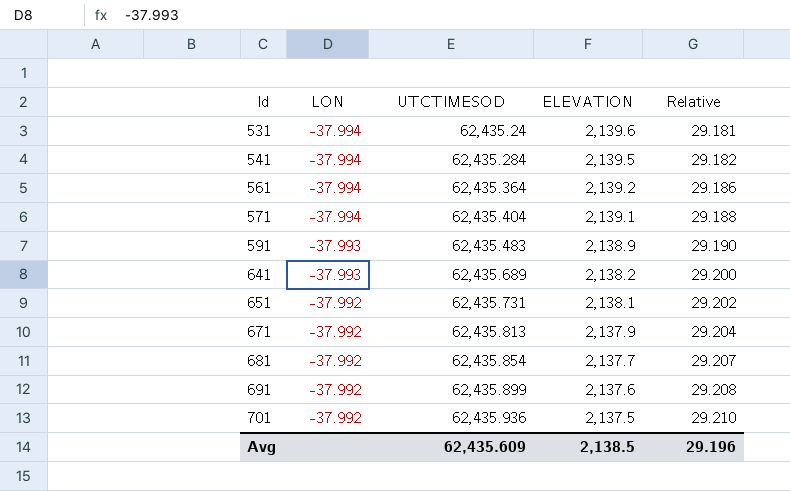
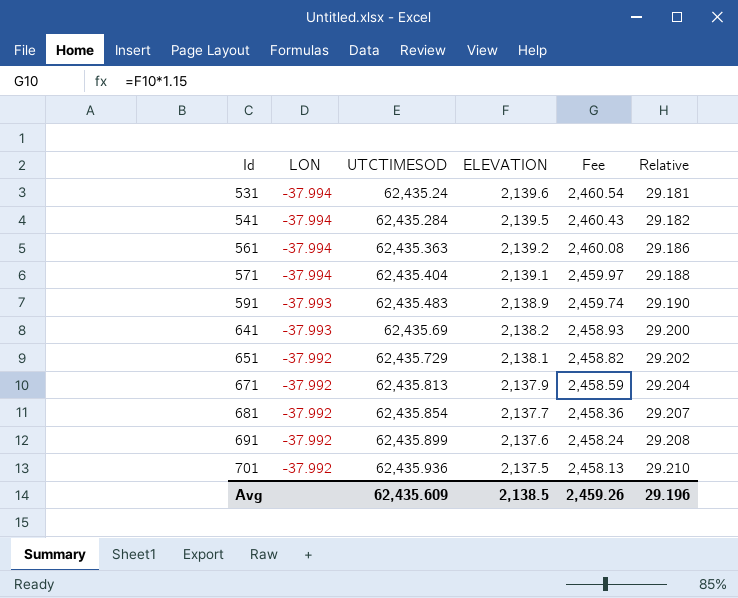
column Fee | formula: none -> [ELEVATION] * 1.15
561 | UTCTIMESOD: 62,435.364 -> 62,435.363
641 | UTCTIMESOD: 62,435.689 -> 62,435.69
651 | UTCTIMESOD: 62,435.731 -> 62,435.729

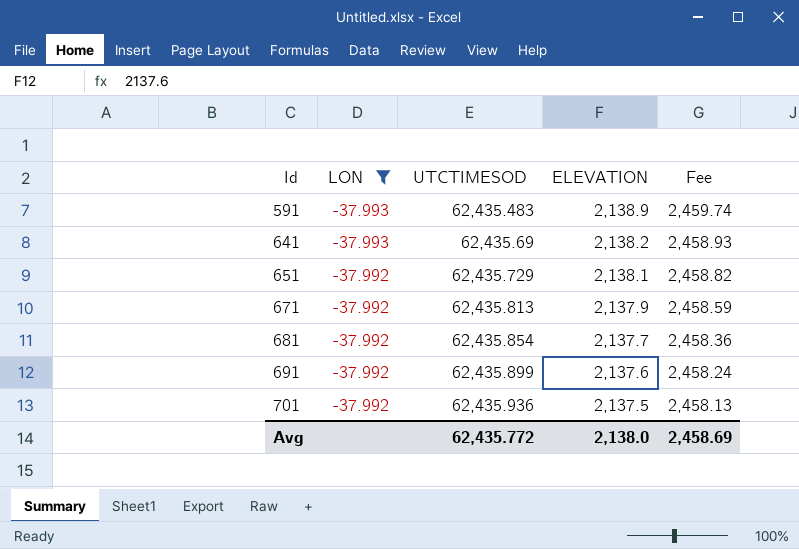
filter: none -> LON != -37.994
column Relative | formula: [UTCTIMESOD] / [ELEVATION] -> none
Avg | UTCTIMESOD: 62,435.609 -> 62,435.772
Avg | ELEVATION: 2,138.5 -> 2,138.0
Avg | Fee: 2,459.26 -> 2,458.69

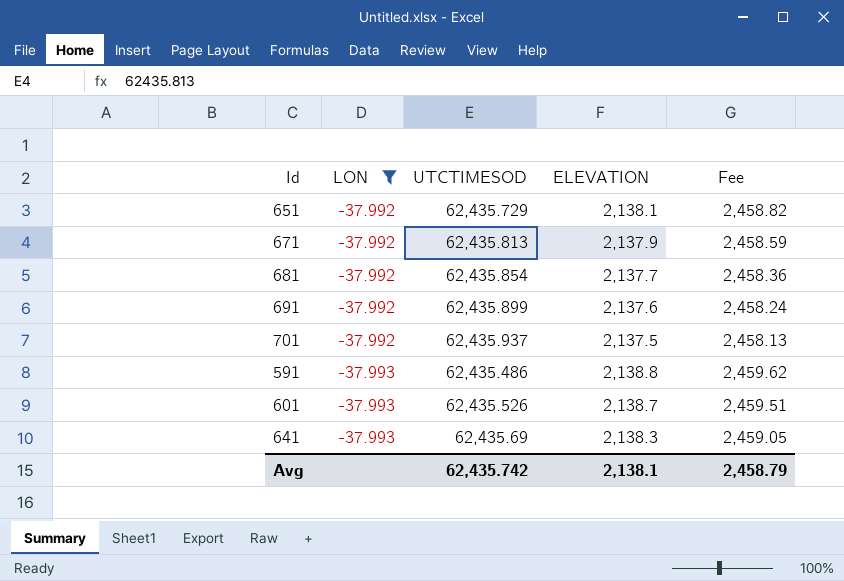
row order: Id ascending -> LON descending
701 | UTCTIMESOD: 62,435.936 -> 62,435.937
591 | UTCTIMESOD: 62,435.483 -> 62,435.486
591 | ELEVATION: 2,138.9 -> 2,138.8
591 | Fee: 2,459.74 -> 2,459.62
row 601: none -> -37.993 | 62,435.526 | 2,138.7 | 2,459.51
641 | ELEVATION: 2,138.2 -> 2,138.3
641 | Fee: 2,458.93 -> 2,459.05
Avg | UTCTIMESOD: 62,435.772 -> 62,435.742
Avg | ELEVATION: 2,138.0 -> 2,138.1
Avg | Fee: 2,458.69 -> 2,458.79

